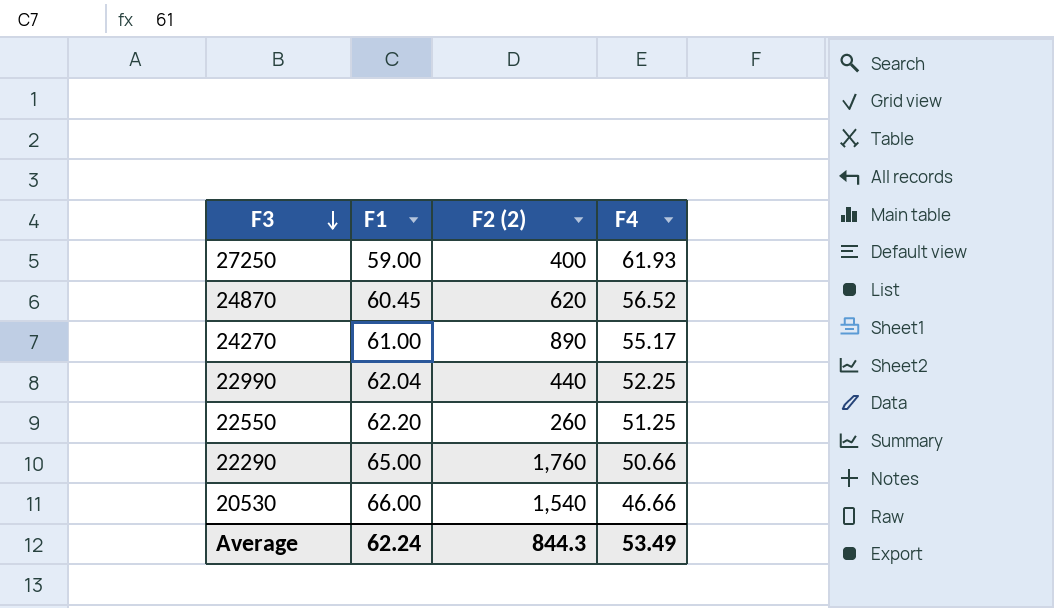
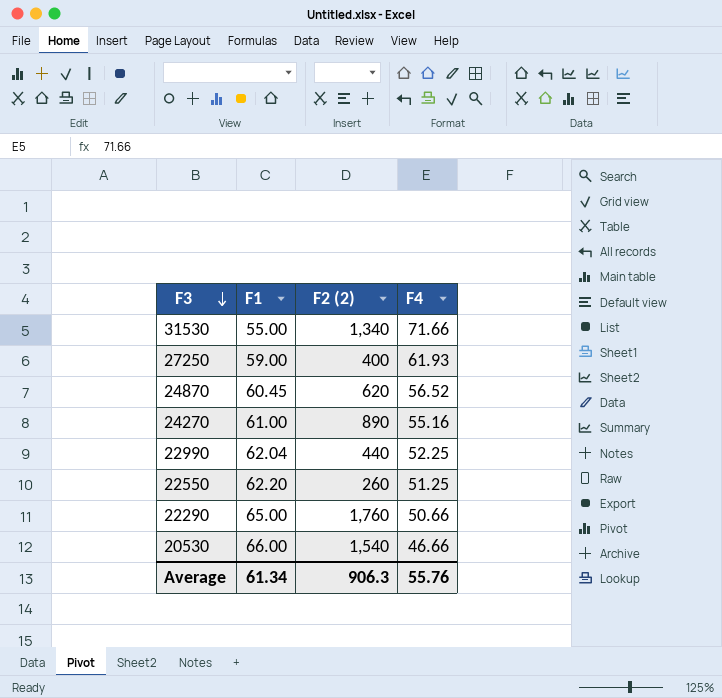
row 31530: none -> 55.00 | 1,340 | 71.66
24270 | F4: 55.17 -> 55.16
Average | F1: 62.24 -> 61.34
Average | F2 (2): 844.3 -> 906.3
Average | F4: 53.49 -> 55.76

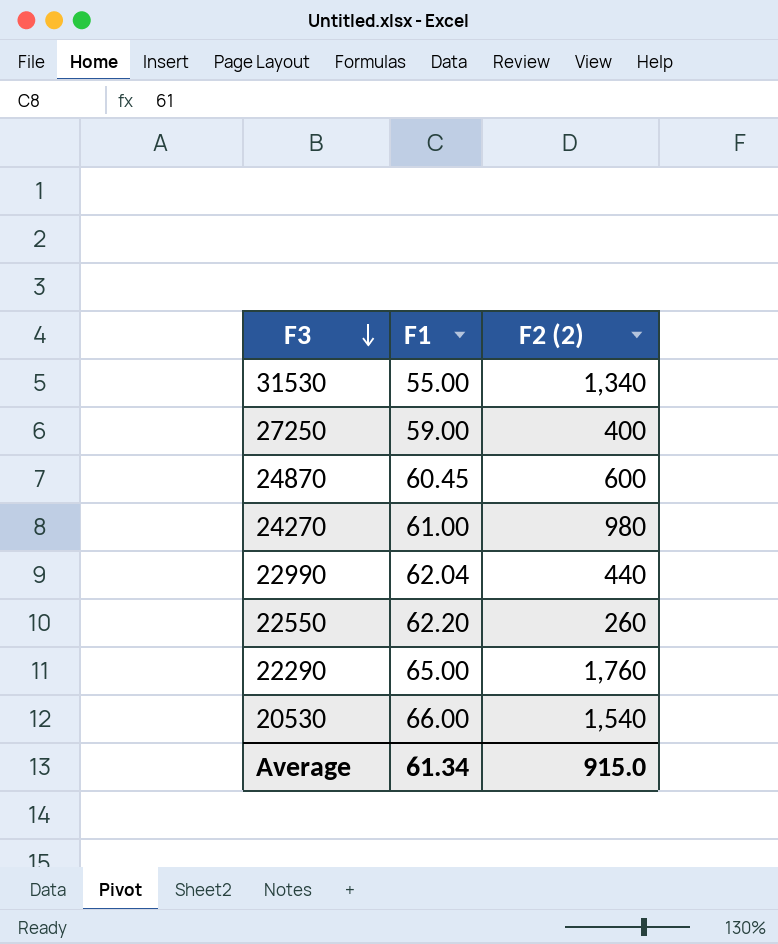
column F4 | position: 4 -> none
24870 | F2 (2): 620 -> 600
24270 | F2 (2): 890 -> 980
Average | F2 (2): 906.3 -> 915.0

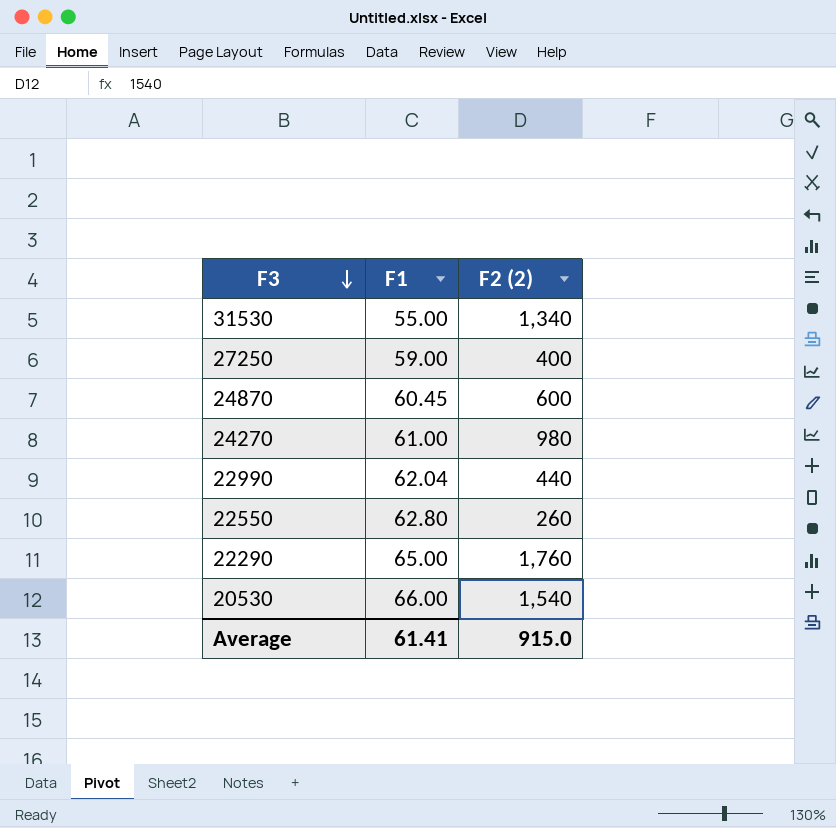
22550 | F1: 62.20 -> 62.80
Average | F1: 61.34 -> 61.41

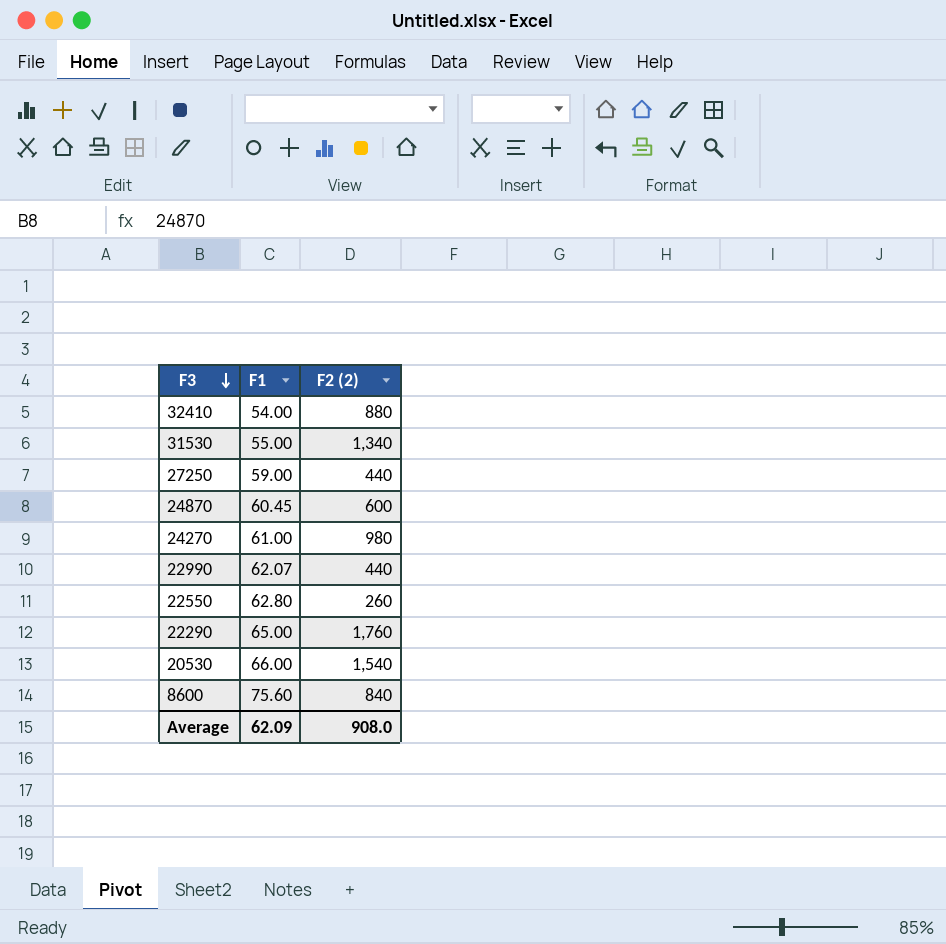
row 32410: none -> 54.00 | 880
27250 | F2 (2): 400 -> 440
22990 | F1: 62.04 -> 62.07
row 8600: none -> 75.60 | 840
Average | F1: 61.41 -> 62.09
Average | F2 (2): 915.0 -> 908.0

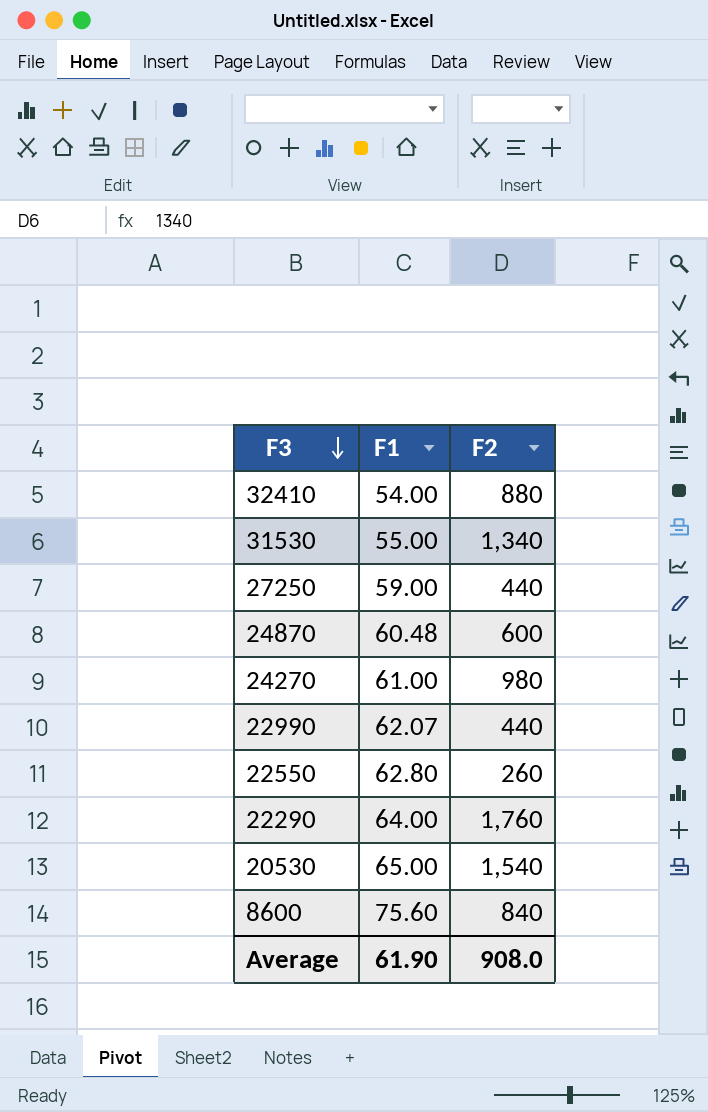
column name: F2 (2) -> F2
24870 | F1: 60.45 -> 60.48
22290 | F1: 65.00 -> 64.00
20530 | F1: 66.00 -> 65.00
Average | F1: 62.09 -> 61.90

